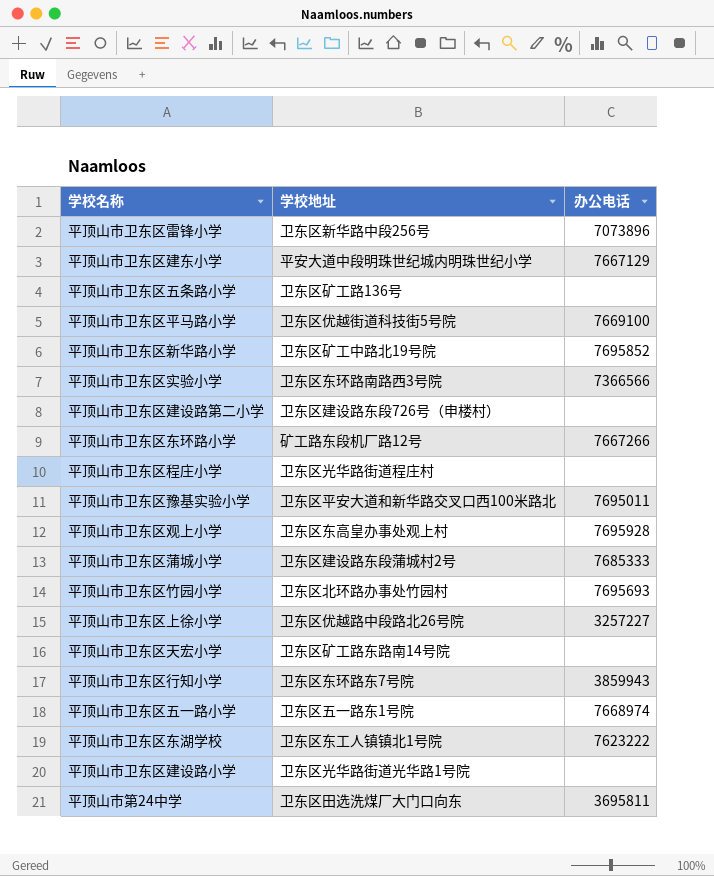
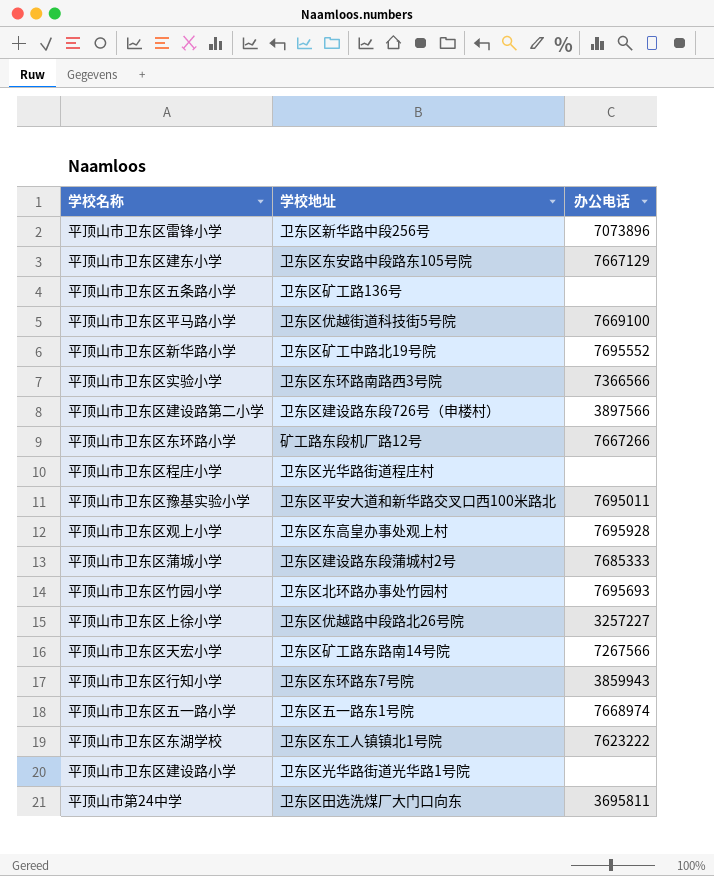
平顶山市卫东区建东小学 | 学校地址: 平安大道中段明珠世纪城内明珠世纪小学 -> 卫东区东安路中段路东105号院
平顶山市卫东区新华路小学 | 办公电话: 7695852 -> 7695552
平顶山市卫东区建设路第二小学 | 办公电话: none -> 3897566
平顶山市卫东区天宏小学 | 办公电话: none -> 7267566

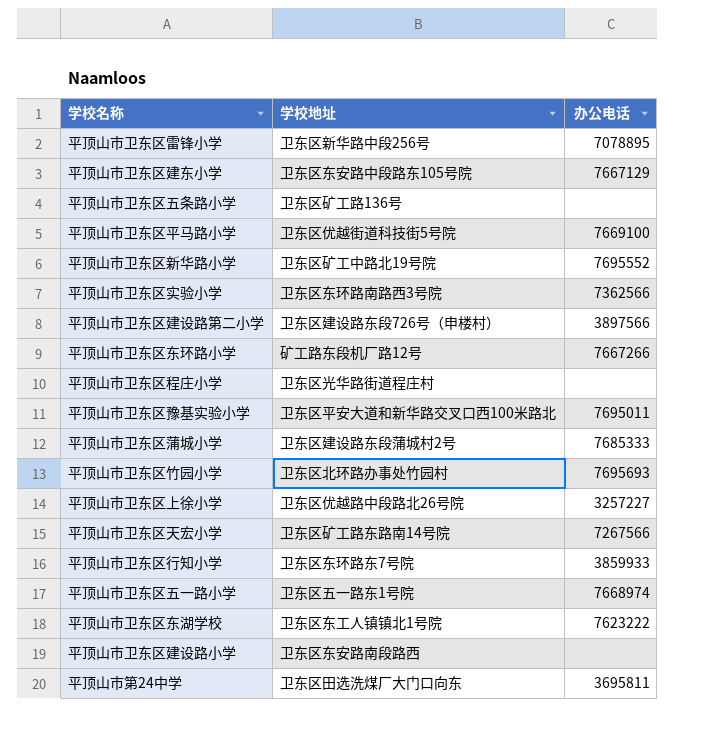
row 平顶山市卫东区观上小学: 卫东区东高皇办事处观上村 | 7695928 -> none
平顶山市卫东区雷锋小学 | 办公电话: 7073896 -> 7078895
平顶山市卫东区实验小学 | 办公电话: 7366566 -> 7362566
平顶山市卫东区行知小学 | 办公电话: 3859943 -> 3859933
平顶山市卫东区建设路小学 | 学校地址: 卫东区光华路街道光华路1号院 -> 卫东区东安路南段路西

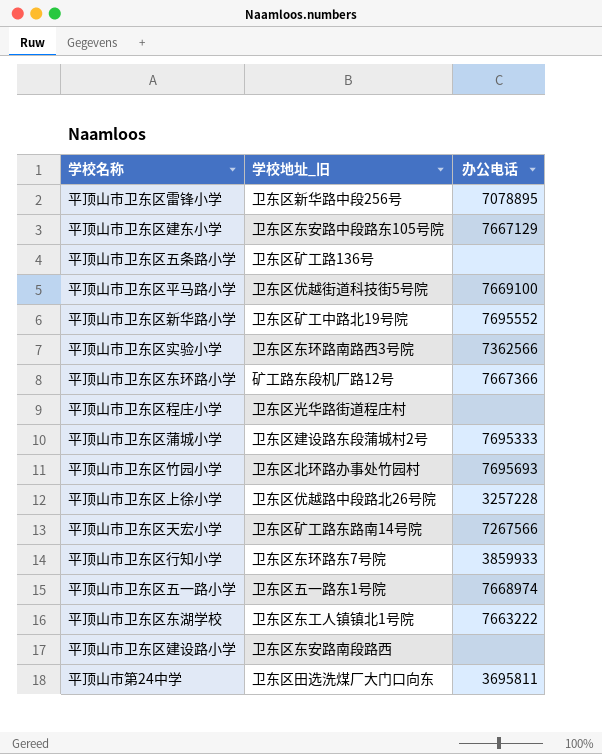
column name: 学校地址 -> 学校地址_旧
row 平顶山市卫东区建设路第二小学: 卫东区建设路东段726号（申楼村） | 3897566 -> none
row 平顶山市卫东区豫基实验小学: 卫东区平安大道和新华路交叉口西100米路北 | 7695011 -> none
平顶山市卫东区东环路小学 | 办公电话: 7667266 -> 7667366
平顶山市卫东区蒲城小学 | 办公电话: 7685333 -> 7695333
平顶山市卫东区上徐小学 | 办公电话: 3257227 -> 3257228
平顶山市卫东区东湖学校 | 办公电话: 7623222 -> 7663222

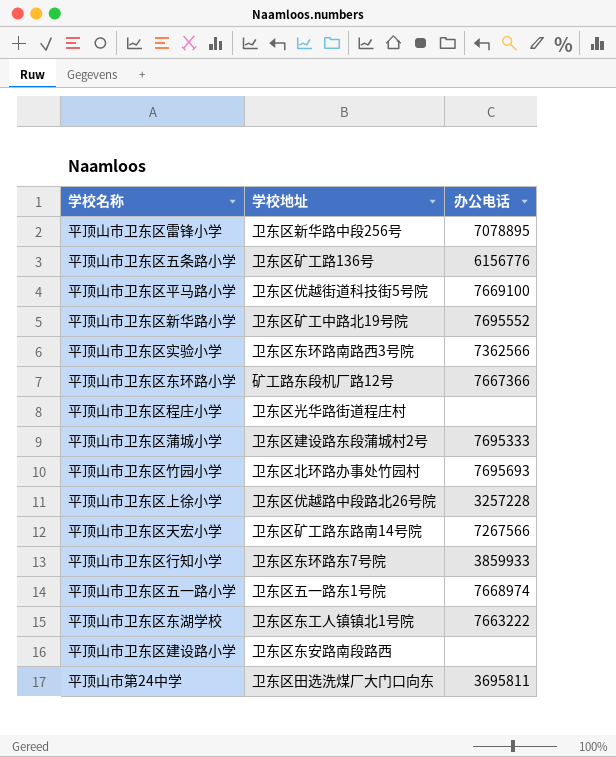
column name: 学校地址_旧 -> 学校地址
row 平顶山市卫东区建东小学: 卫东区东安路中段路东105号院 | 7667129 -> none
平顶山市卫东区五条路小学 | 办公电话: none -> 6156776

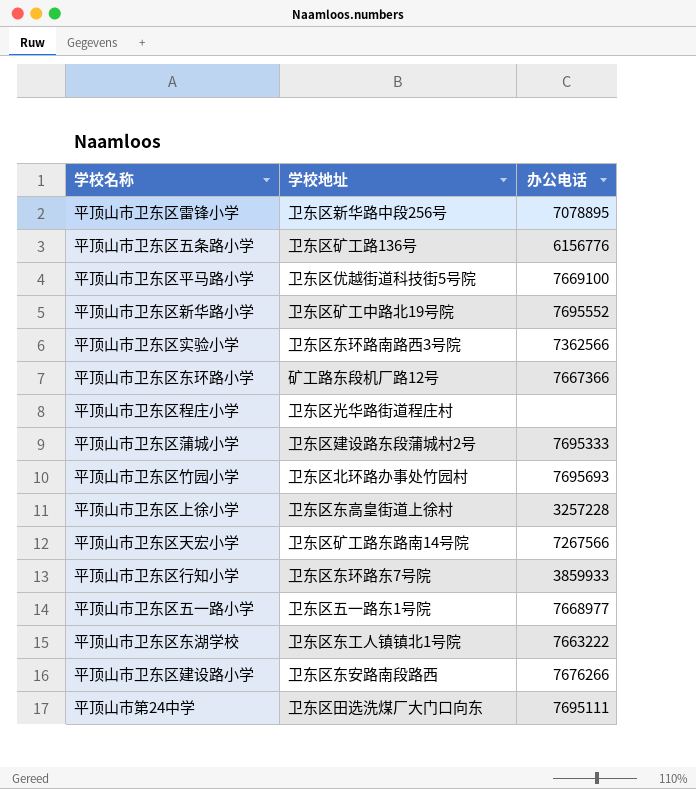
平顶山市卫东区上徐小学 | 学校地址: 卫东区优越路中段路北26号院 -> 卫东区东高皇街道上徐村
平顶山市卫东区五一路小学 | 办公电话: 7668974 -> 7668977
平顶山市卫东区建设路小学 | 办公电话: none -> 7676266
平顶山市第24中学 | 办公电话: 3695811 -> 7695111

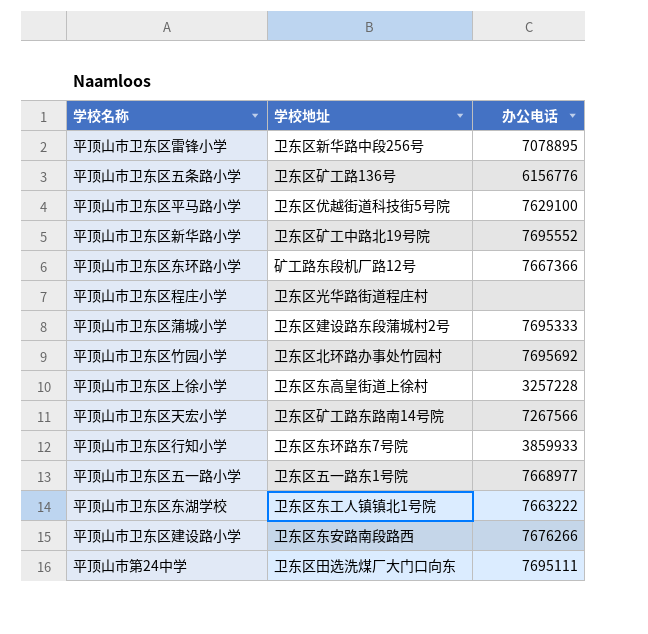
row 平顶山市卫东区实验小学: 卫东区东环路南路西3号院 | 7362566 -> none
平顶山市卫东区平马路小学 | 办公电话: 7669100 -> 7629100
平顶山市卫东区竹园小学 | 办公电话: 7695693 -> 7695692

